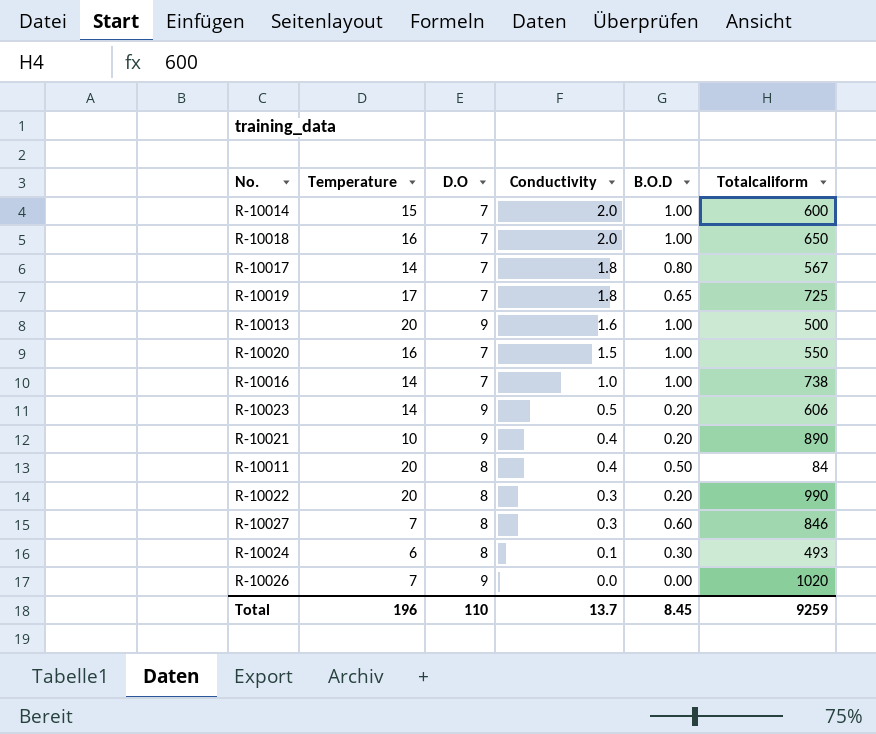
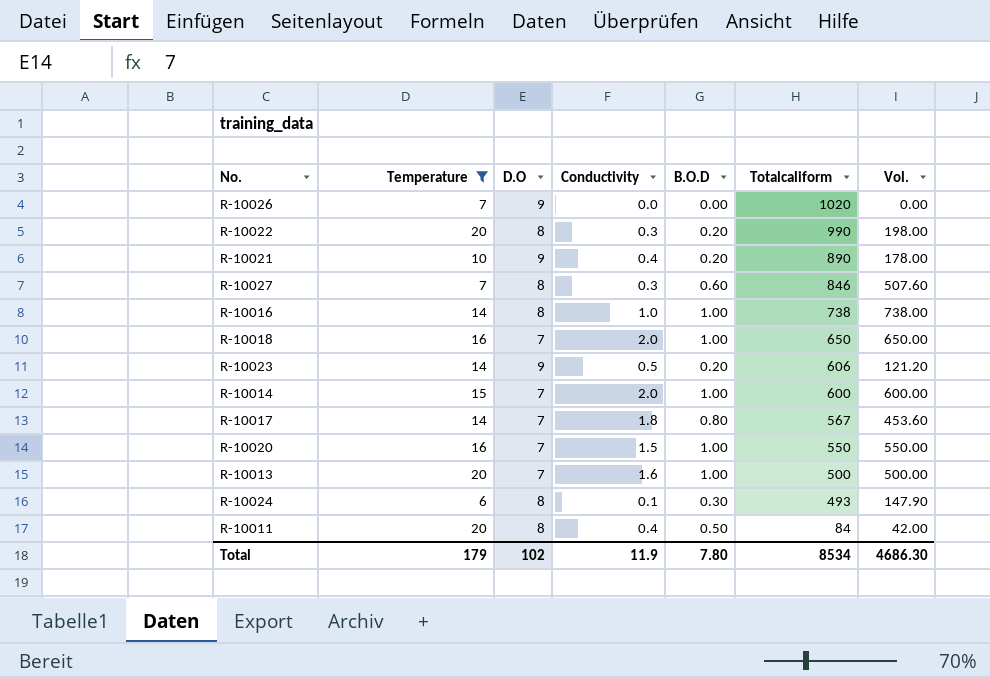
filter: none -> Temperature != 17
row order: Conductivity descending -> Totalcaliform descending
column Vol. | formula: none -> [B.O.D] * [Totalcaliform]
R-10016 | D.O: 7 -> 8
R-10013 | D.O: 9 -> 7
Total | Temperature: 196 -> 179
Total | D.O: 110 -> 102
Total | Conductivity: 13.7 -> 11.9
Total | B.O.D: 8.45 -> 7.80
Total | Totalcaliform: 9259 -> 8534

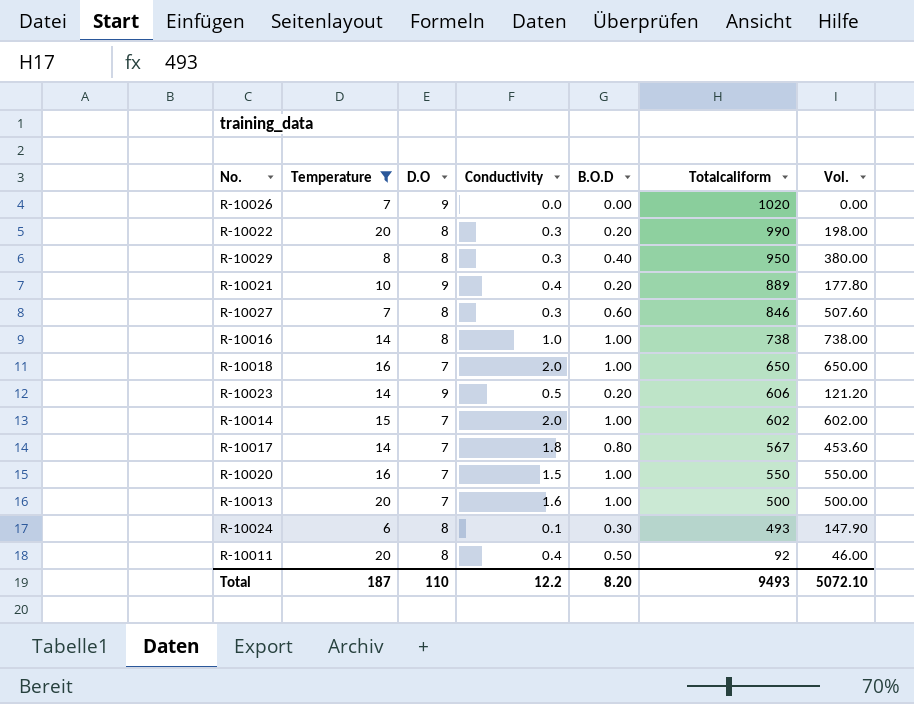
row R-10029: none -> 8 | 8 | 0.3 | 0.40 | 950 | 380.00
R-10021 | Totalcaliform: 890 -> 889
R-10021 | Vol.: 178.00 -> 177.80
R-10014 | Totalcaliform: 600 -> 602
R-10014 | Vol.: 600.00 -> 602.00
R-10011 | Totalcaliform: 84 -> 92
R-10011 | Vol.: 42.00 -> 46.00
Total | Temperature: 179 -> 187
Total | D.O: 102 -> 110
Total | Conductivity: 11.9 -> 12.2
Total | B.O.D: 7.80 -> 8.20
Total | Totalcaliform: 8534 -> 9493
Total | Vol.: 4686.30 -> 5072.10

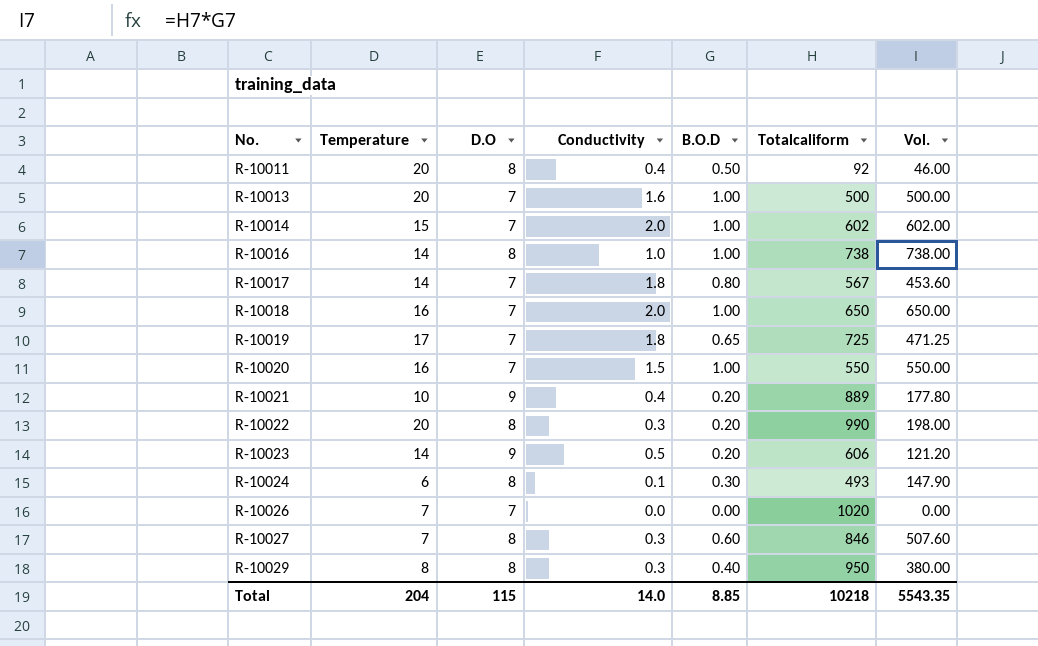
filter: Temperature != 17 -> none
row order: Totalcaliform descending -> No. ascending
R-10026 | D.O: 9 -> 7
Total | Temperature: 187 -> 204
Total | D.O: 110 -> 115
Total | Conductivity: 12.2 -> 14.0
Total | B.O.D: 8.20 -> 8.85
Total | Totalcaliform: 9493 -> 10218
Total | Vol.: 5072.10 -> 5543.35

